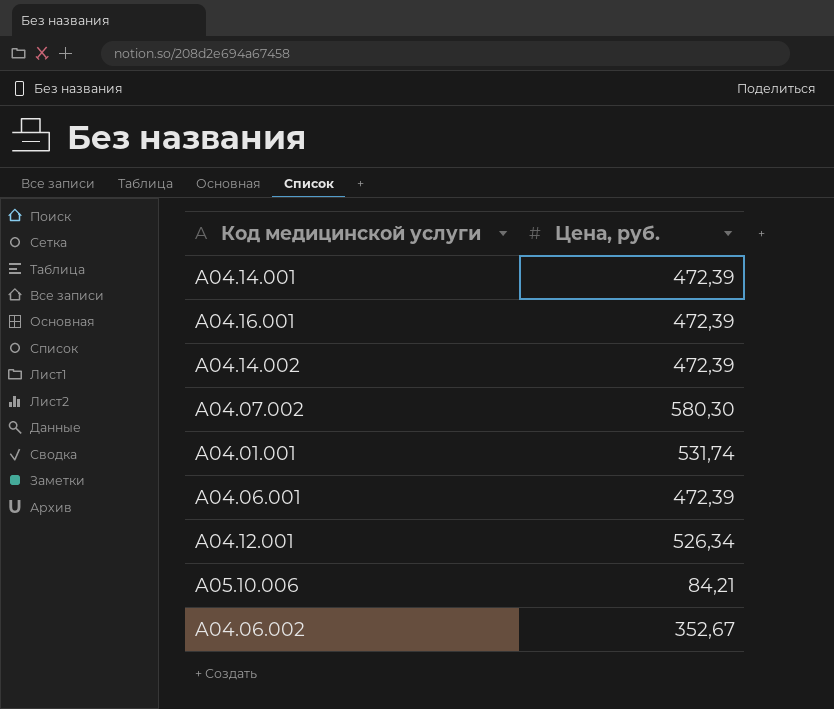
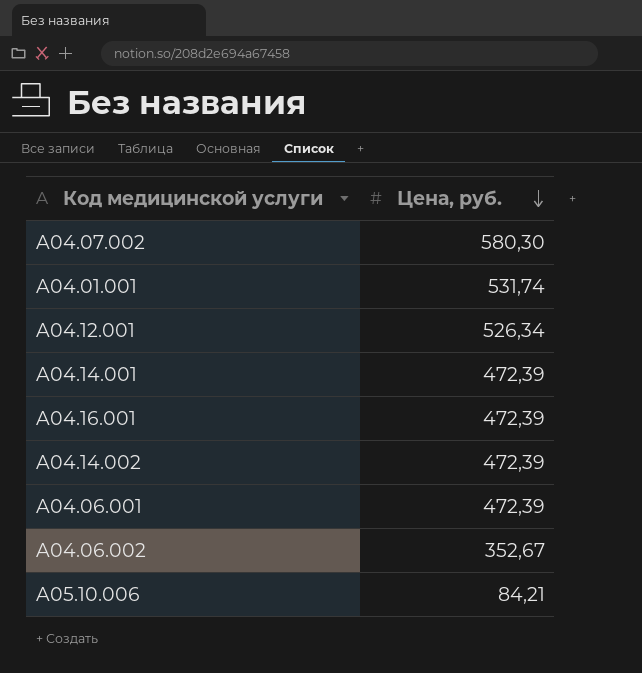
row order: none -> Цена, руб. descending

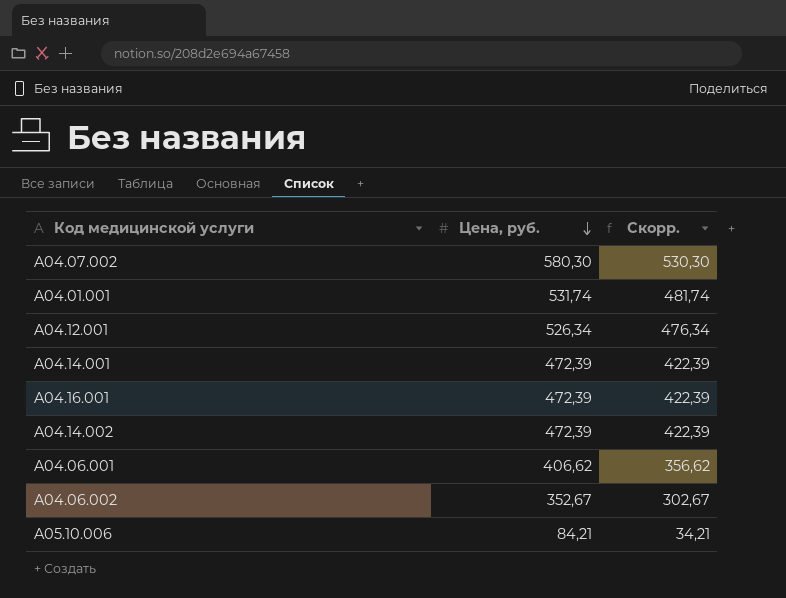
column Скорр. | formula: none -> [Цена, руб.] - 50
A04.06.001 | Цена, руб.: 472,39 -> 406,62

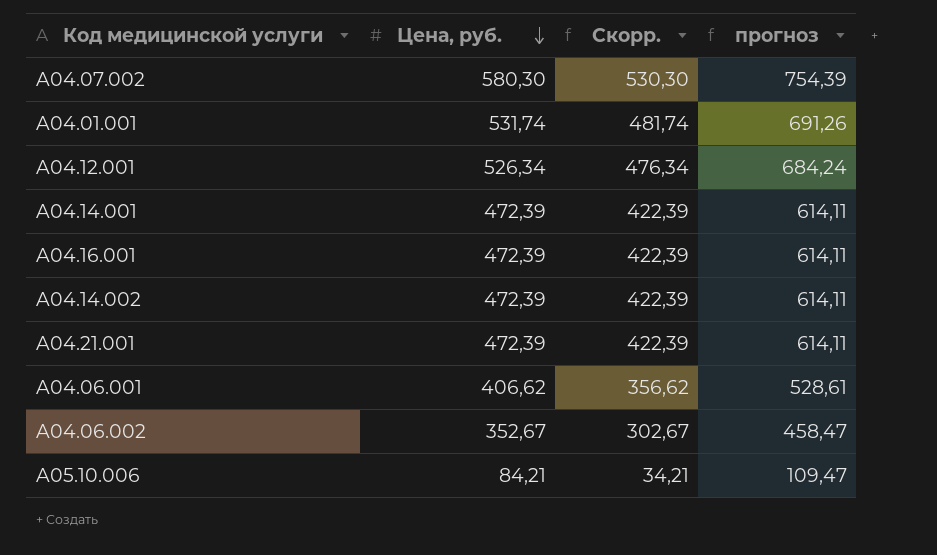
column прогноз | formula: none -> [Цена, руб.] * 1,3
row A04.21.001: none -> 472,39 | 422,39 | 614,11

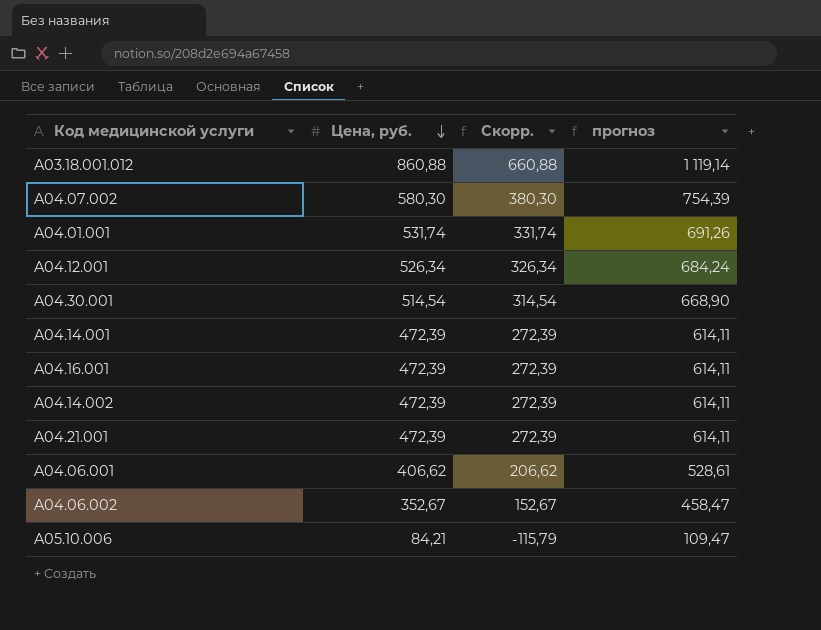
column Скорр. | formula: [Цена, руб.] - 50 -> [Цена, руб.] - 200
row A03.18.001.012: none -> 860,88 | 660,88 | 1 119,14
row A04.30.001: none -> 514,54 | 314,54 | 668,90

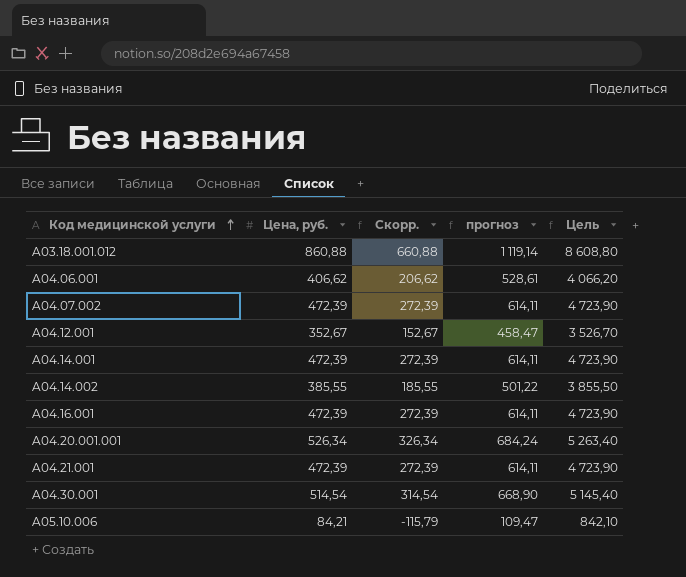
row order: Цена, руб. descending -> Код медицинской услуги ascending
column Цель | formula: none -> [Цена, руб.] * 10
row A04.01.001: 531,74 | 331,74 | 691,26 -> none
row A04.06.002: 352,67 | 152,67 | 458,47 -> none
A04.07.002 | Цена, руб.: 580,30 -> 472,39
A04.07.002 | Скорр.: 380,30 -> 272,39
A04.07.002 | прогноз: 754,39 -> 614,11
A04.12.001 | Цена, руб.: 526,34 -> 352,67
A04.12.001 | Скорр.: 326,34 -> 152,67
A04.12.001 | прогноз: 684,24 -> 458,47
A04.14.002 | Цена, руб.: 472,39 -> 385,55
A04.14.002 | Скорр.: 272,39 -> 185,55
A04.14.002 | прогноз: 614,11 -> 501,22
row A04.20.001.001: none -> 526,34 | 326,34 | 684,24 | 5 263,40

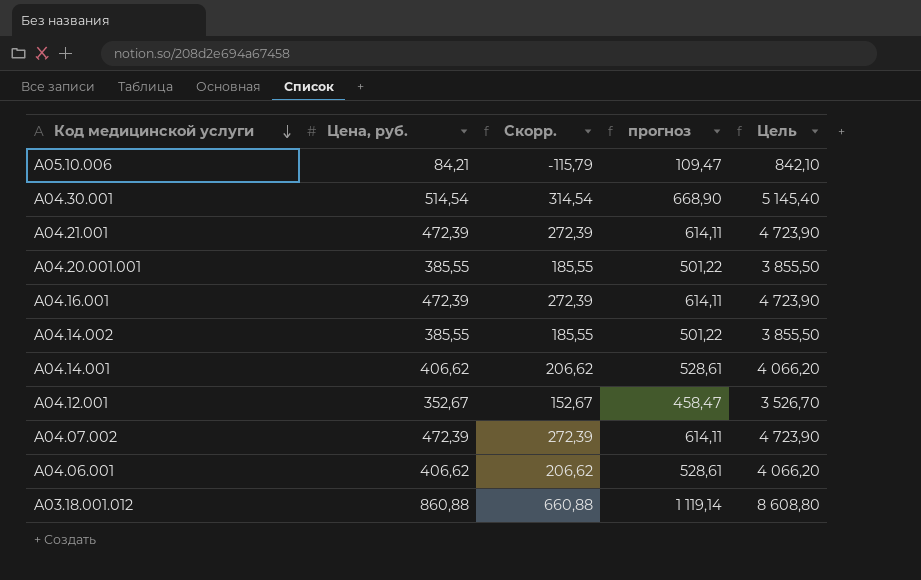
row order: Код медицинской услуги ascending -> Код медицинской услуги descending
A04.20.001.001 | Цена, руб.: 526,34 -> 385,55
A04.20.001.001 | Скорр.: 326,34 -> 185,55
A04.20.001.001 | прогноз: 684,24 -> 501,22
A04.20.001.001 | Цель: 5 263,40 -> 3 855,50
A04.14.001 | Цена, руб.: 472,39 -> 406,62
A04.14.001 | Скорр.: 272,39 -> 206,62
A04.14.001 | прогноз: 614,11 -> 528,61
A04.14.001 | Цель: 4 723,90 -> 4 066,20

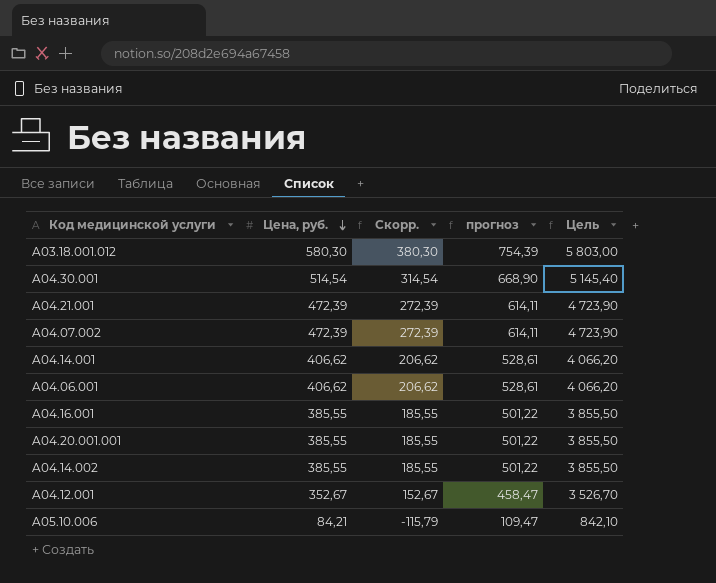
row order: Код медицинской услуги descending -> Цена, руб. descending
A03.18.001.012 | Цена, руб.: 860,88 -> 580,30
A03.18.001.012 | Скорр.: 660,88 -> 380,30
A03.18.001.012 | прогноз: 1 119,14 -> 754,39
A03.18.001.012 | Цель: 8 608,80 -> 5 803,00
A04.16.001 | Цена, руб.: 472,39 -> 385,55
A04.16.001 | Скорр.: 272,39 -> 185,55
A04.16.001 | прогноз: 614,11 -> 501,22
A04.16.001 | Цель: 4 723,90 -> 3 855,50

